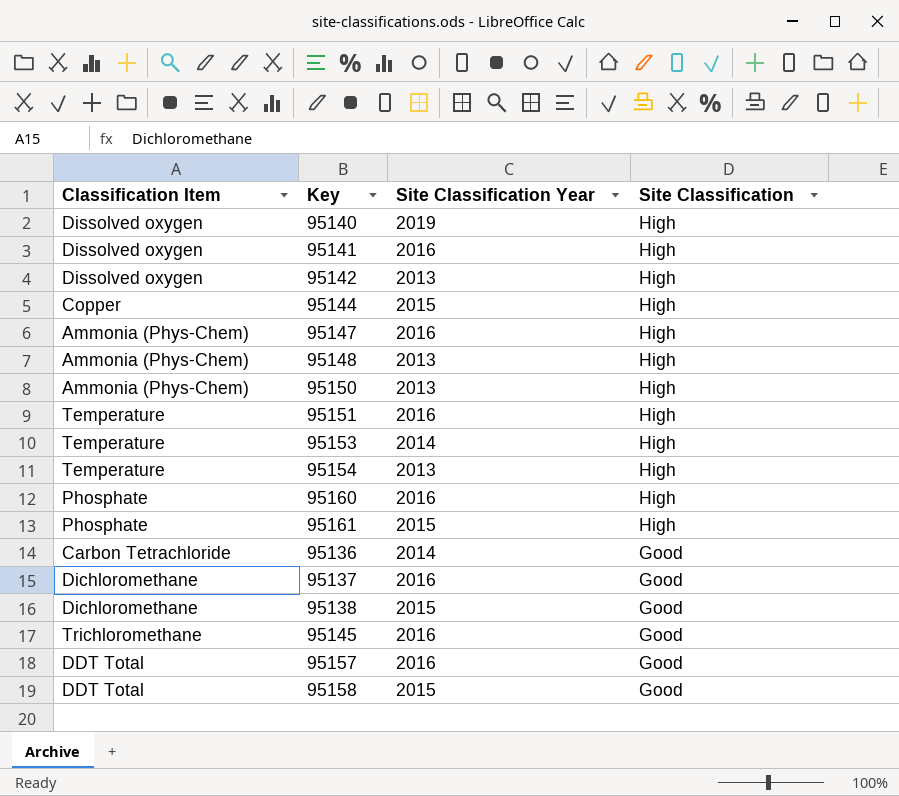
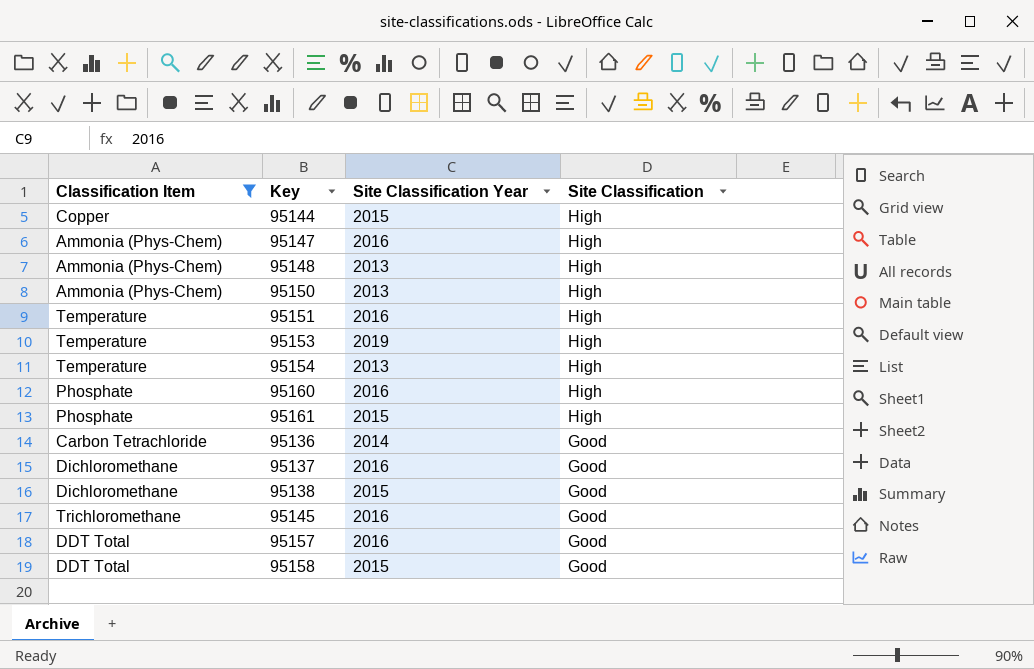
filter: none -> Classification Item != Dissolved oxygen
95153 | Site Classification Year: 2014 -> 2019

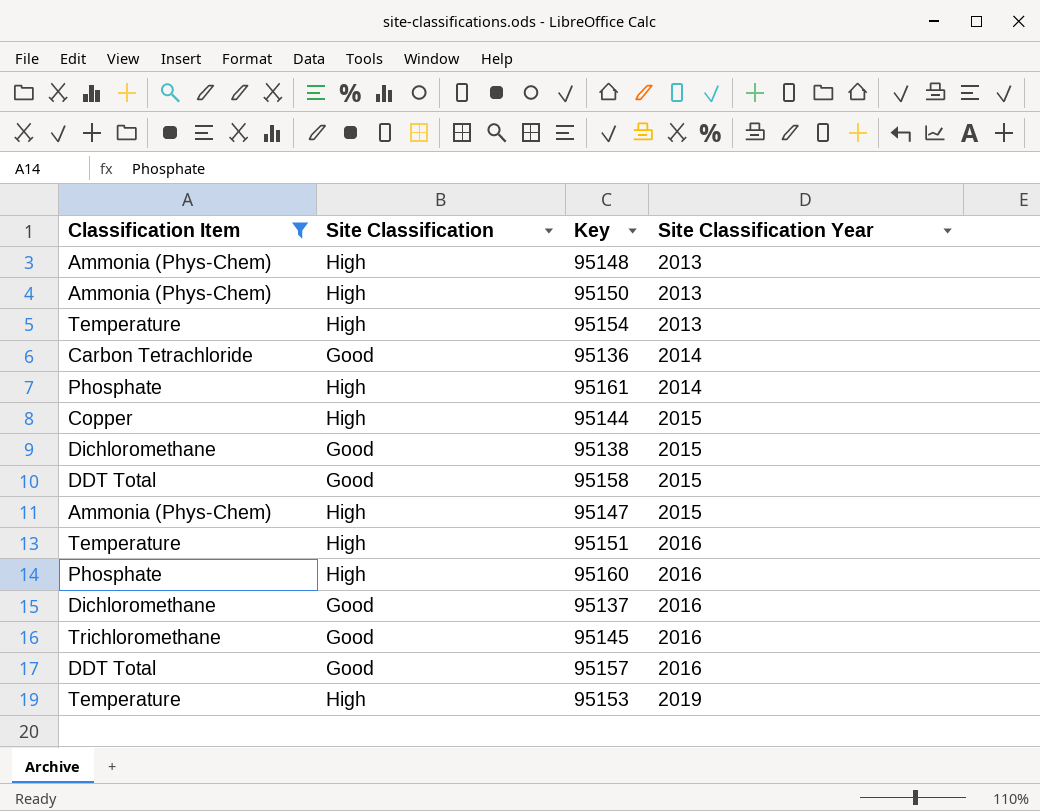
row order: Site Classification descending -> Site Classification Year ascending
column Site Classification | position: 4 -> 2
95161 | Site Classification Year: 2015 -> 2014
95147 | Site Classification Year: 2016 -> 2015

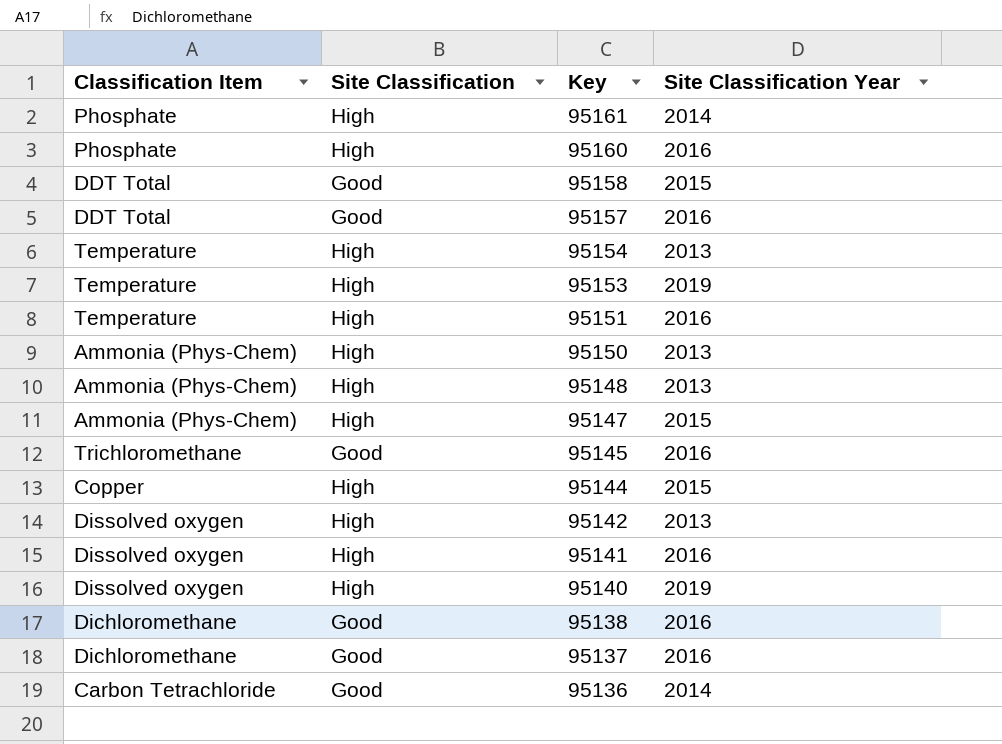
filter: Classification Item != Dissolved oxygen -> none
row order: Site Classification Year ascending -> Key descending
95138 | Site Classification Year: 2015 -> 2016

